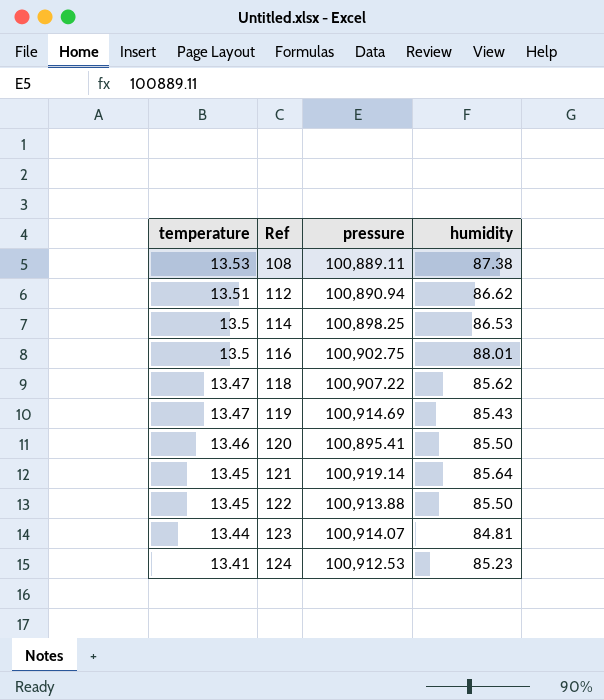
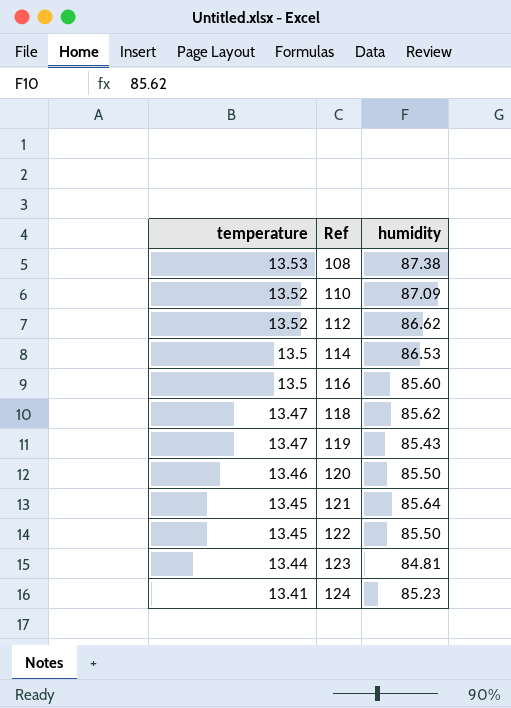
column pressure | position: 3 -> none
row 110: none -> 13.52 | 87.09
112 | temperature: 13.51 -> 13.52
116 | humidity: 88.01 -> 85.60

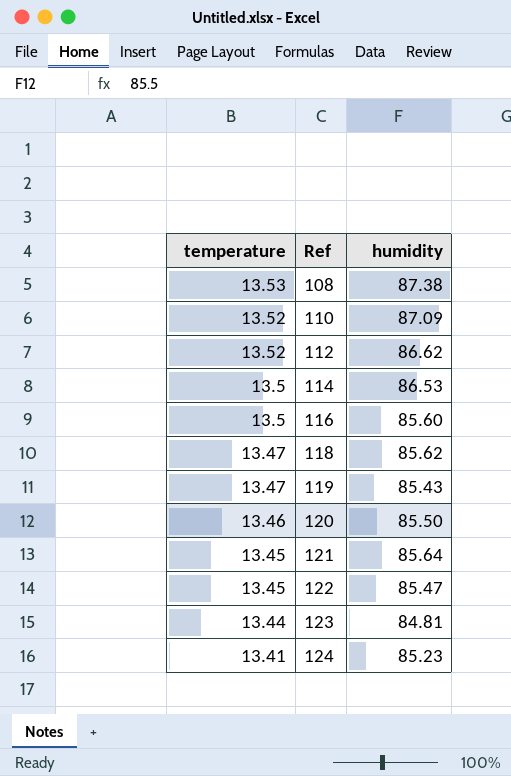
122 | humidity: 85.50 -> 85.47

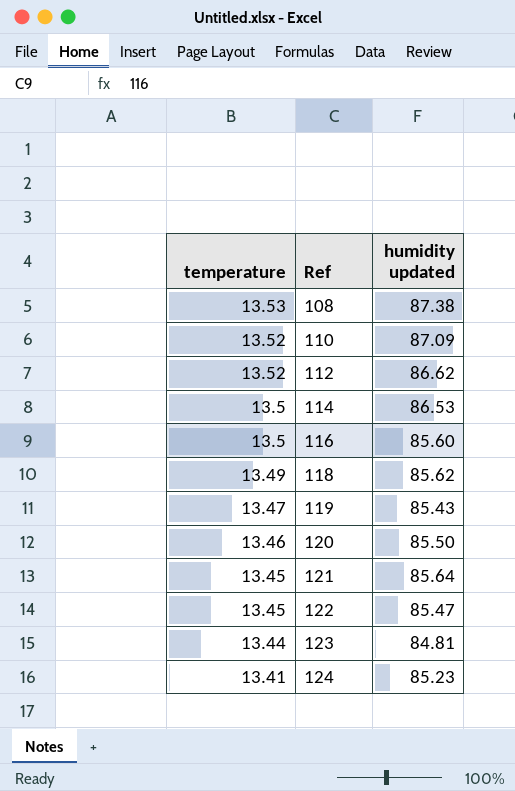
column name: humidity -> humidity updated
118 | temperature: 13.47 -> 13.49

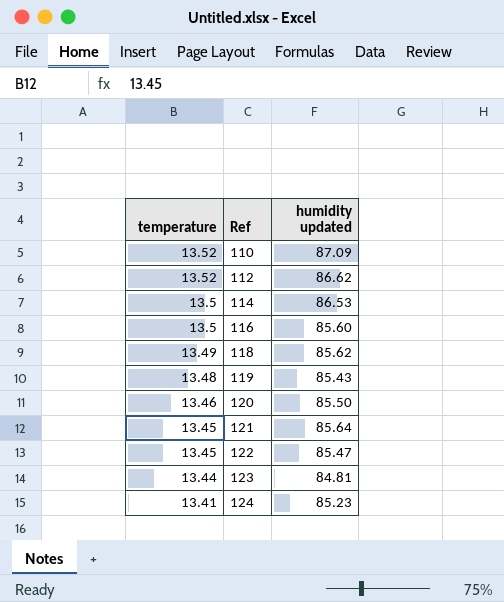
row 108: 13.53 | 87.38 -> none
119 | temperature: 13.47 -> 13.48

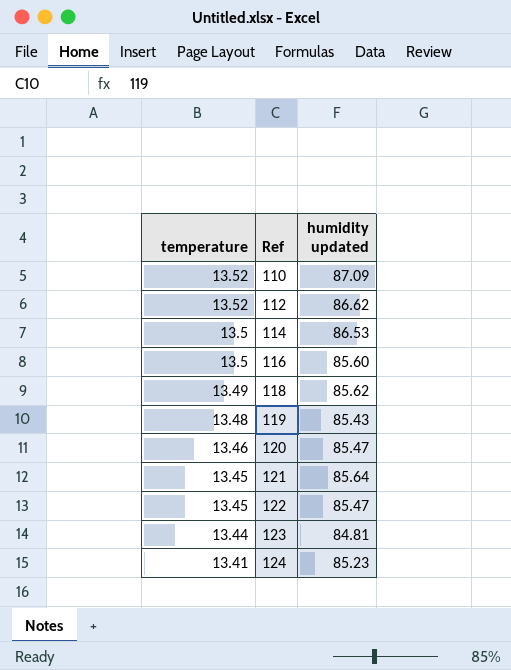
120 | humidity updated: 85.50 -> 85.47

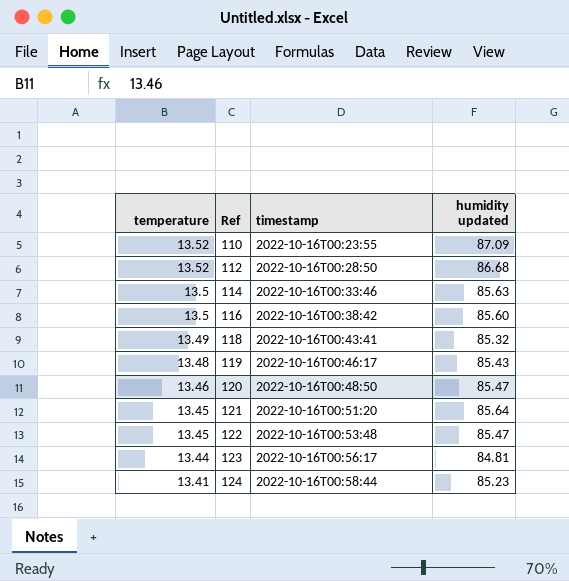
column timestamp | position: none -> 3
112 | humidity updated: 86.62 -> 86.68
114 | humidity updated: 86.53 -> 85.63
118 | humidity updated: 85.62 -> 85.32

